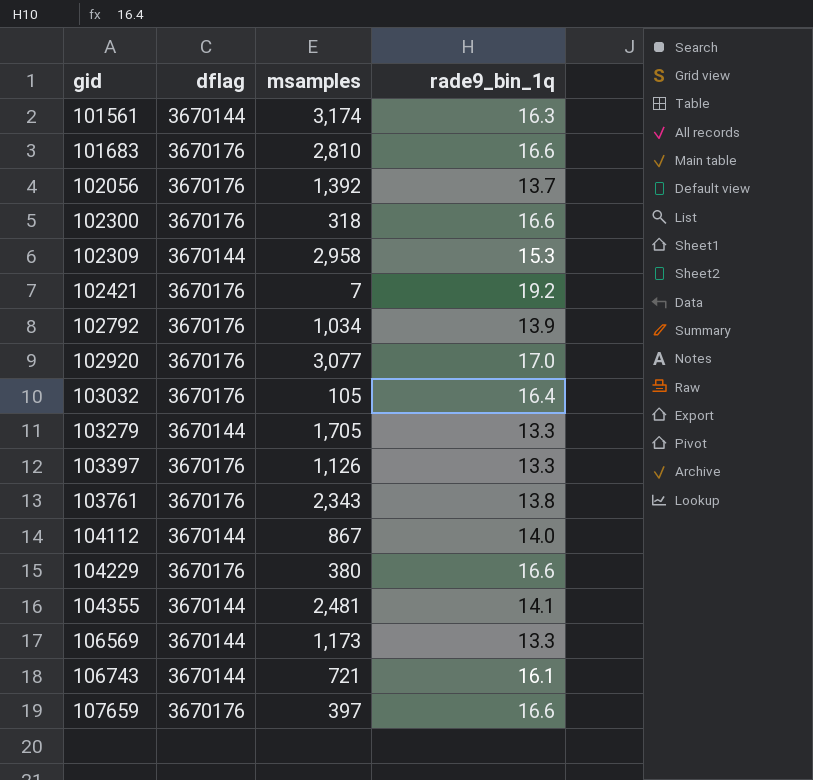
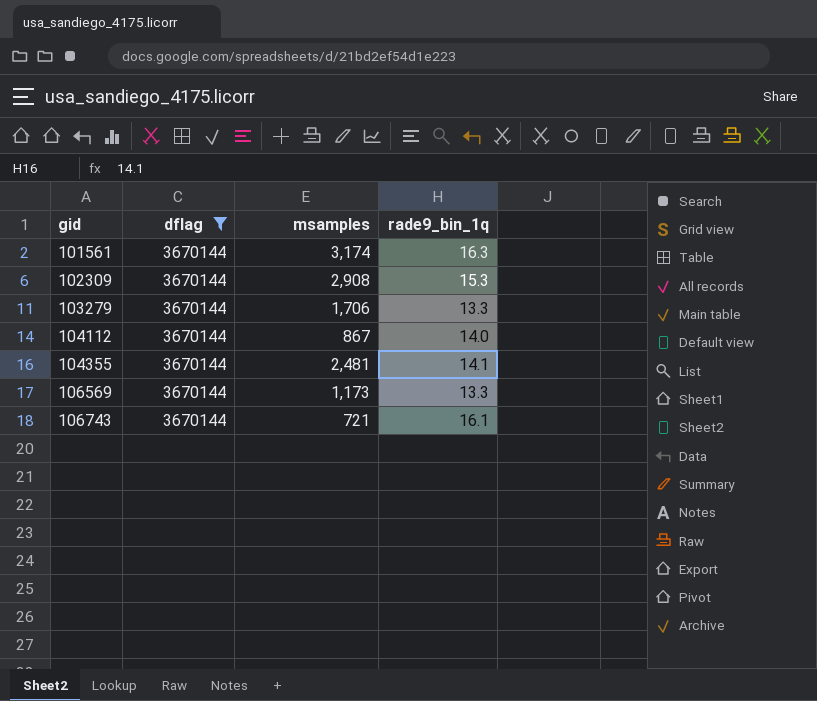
filter: none -> dflag = 3670144
102309 | msamples: 2,958 -> 2,908
103279 | msamples: 1,705 -> 1,706

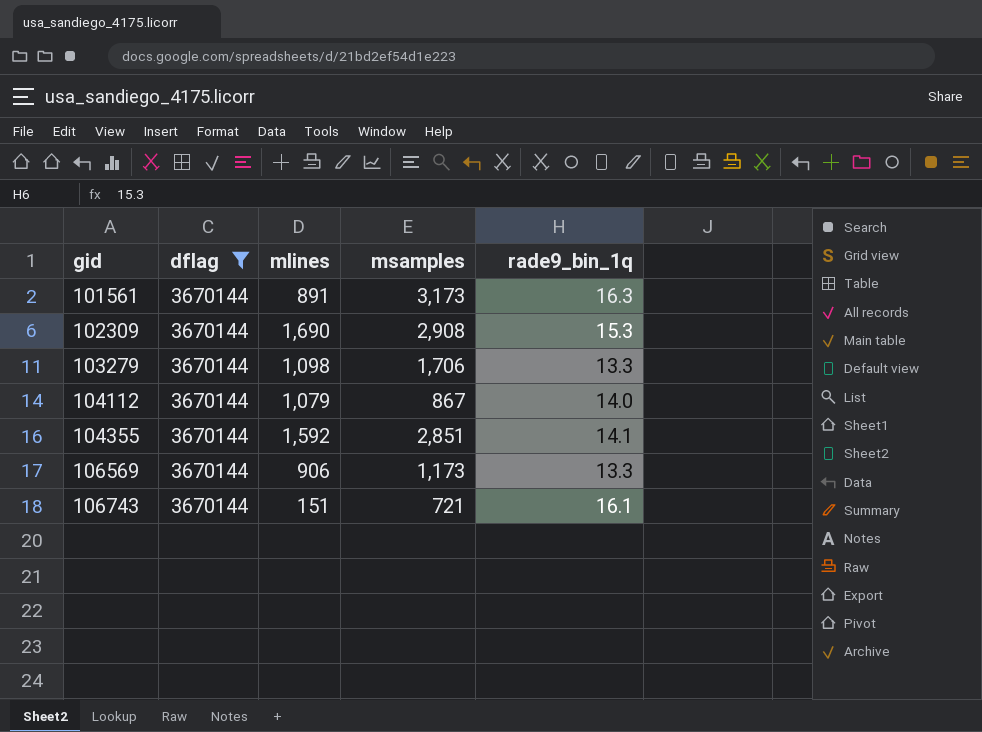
column mlines | position: none -> 3
101561 | msamples: 3,174 -> 3,173
104355 | msamples: 2,481 -> 2,851

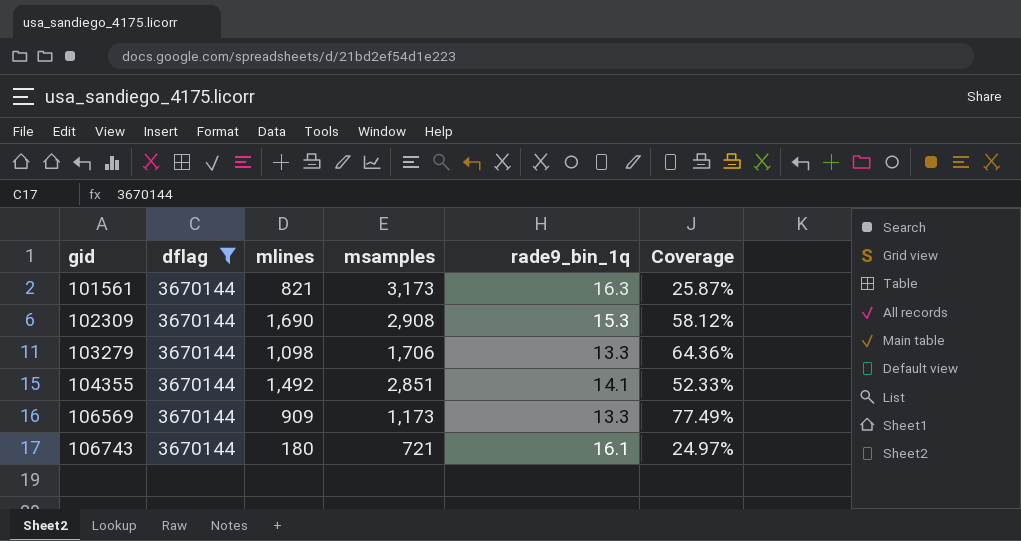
column Coverage | formula: none -> [mlines] / [msamples]
row 104112: 3670144 | 1,079 | 867 | 14.0 -> none
101561 | mlines: 891 -> 821
104355 | mlines: 1,592 -> 1,492
106569 | mlines: 906 -> 909
106743 | mlines: 151 -> 180

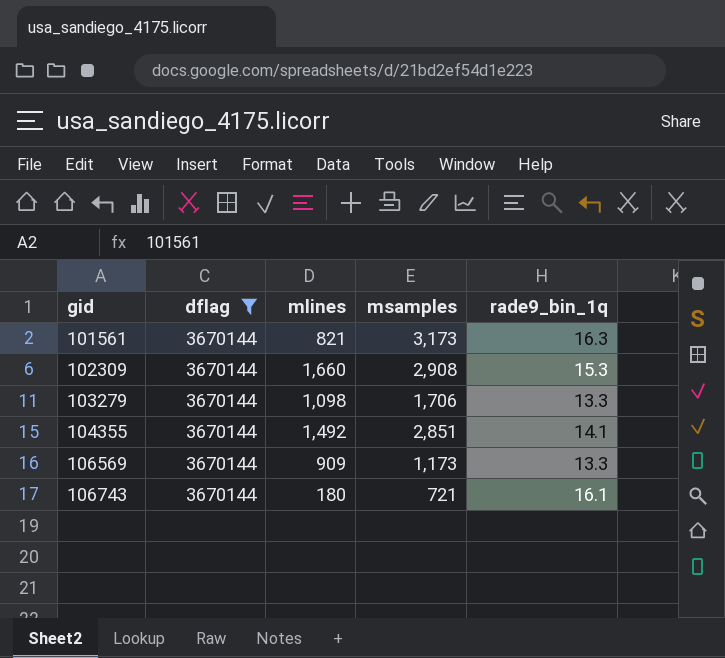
column Coverage | formula: [mlines] / [msamples] -> none
102309 | mlines: 1,690 -> 1,660

